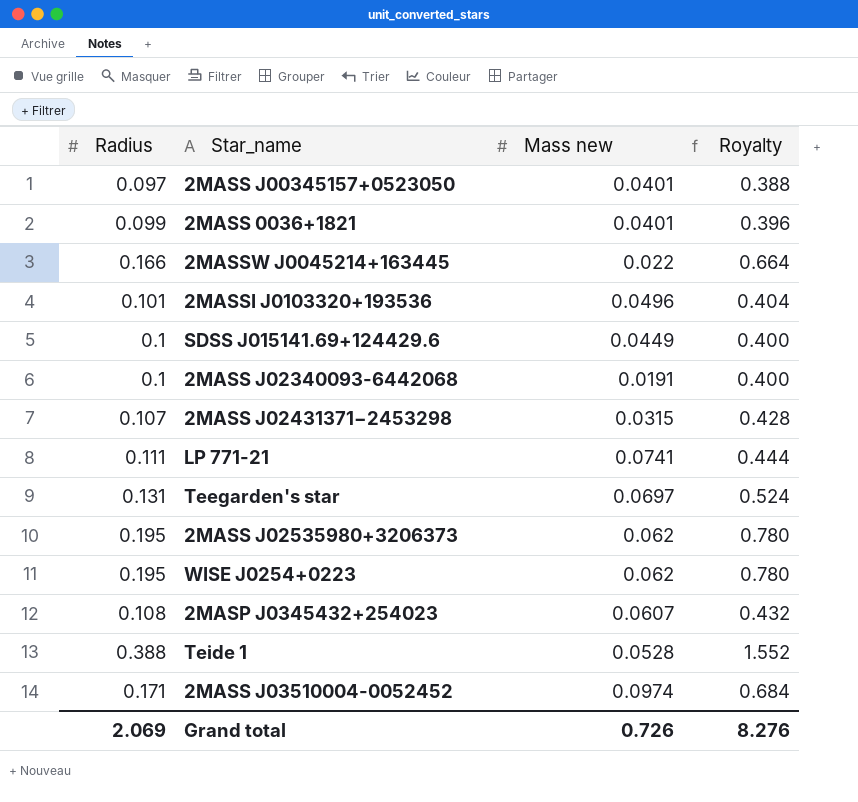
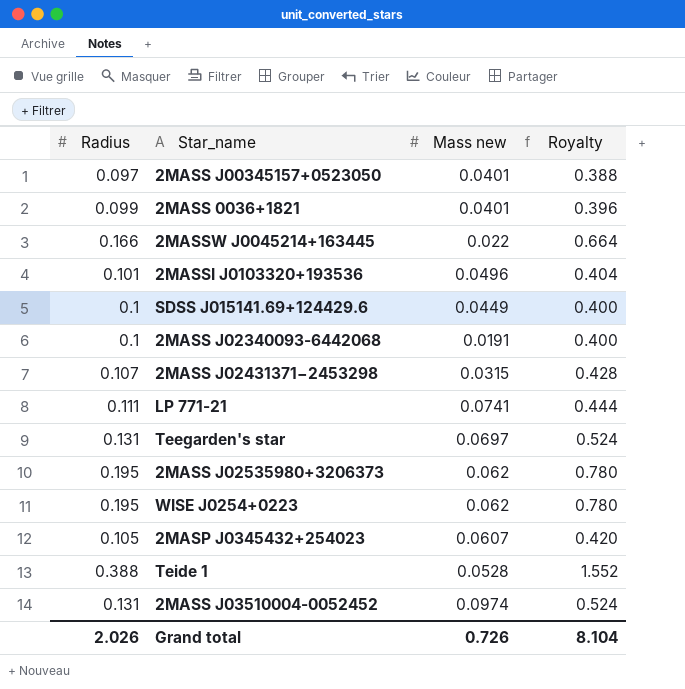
2MASP J0345432+254023 | Radius: 0.108 -> 0.105
2MASP J0345432+254023 | Royalty: 0.432 -> 0.420
2MASS J03510004-0052452 | Radius: 0.171 -> 0.131
2MASS J03510004-0052452 | Royalty: 0.684 -> 0.524
Grand total | Radius: 2.069 -> 2.026
Grand total | Royalty: 8.276 -> 8.104

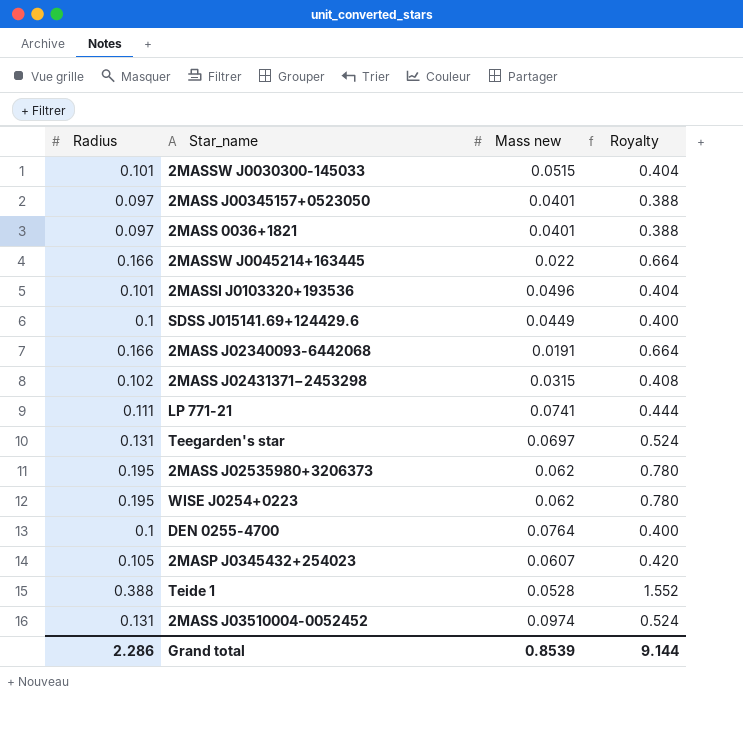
row 2MASSW J0030300-145033: none -> 0.101 | 0.0515 | 0.404
2MASS 0036+1821 | Radius: 0.099 -> 0.097
2MASS 0036+1821 | Royalty: 0.396 -> 0.388
2MASS J02340093-6442068 | Radius: 0.1 -> 0.166
2MASS J02340093-6442068 | Royalty: 0.400 -> 0.664
2MASS J02431371−2453298 | Radius: 0.107 -> 0.102
2MASS J02431371−2453298 | Royalty: 0.428 -> 0.408
row DEN 0255-4700: none -> 0.1 | 0.0764 | 0.400
Grand total | Radius: 2.026 -> 2.286
Grand total | Mass new: 0.726 -> 0.8539
Grand total | Royalty: 8.104 -> 9.144

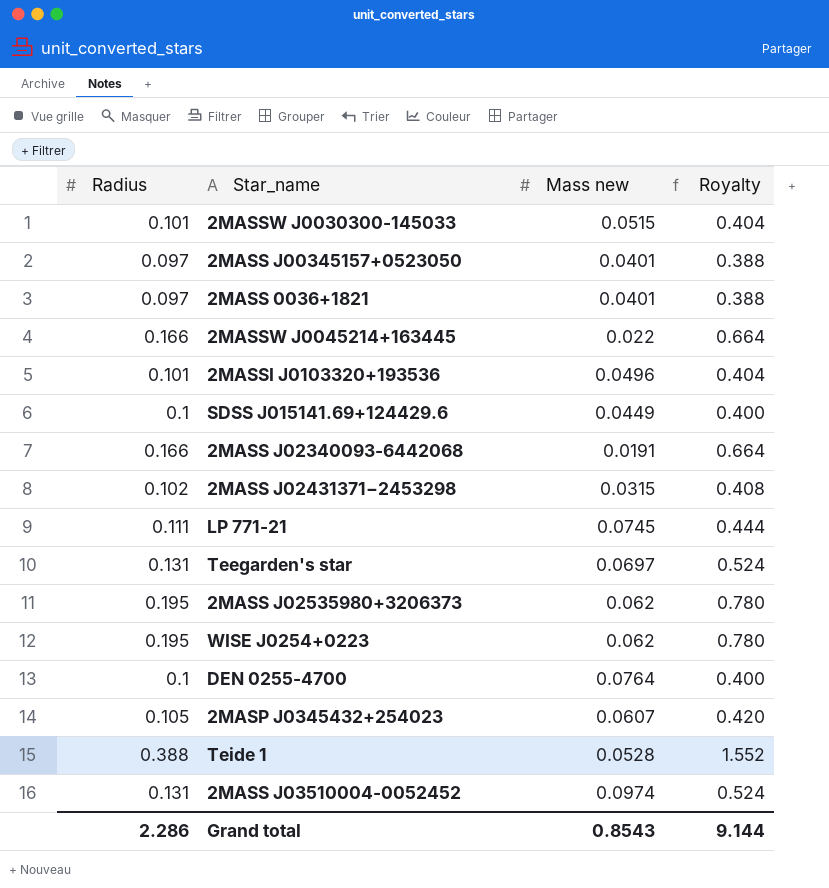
LP 771-21 | Mass new: 0.0741 -> 0.0745
Grand total | Mass new: 0.8539 -> 0.8543

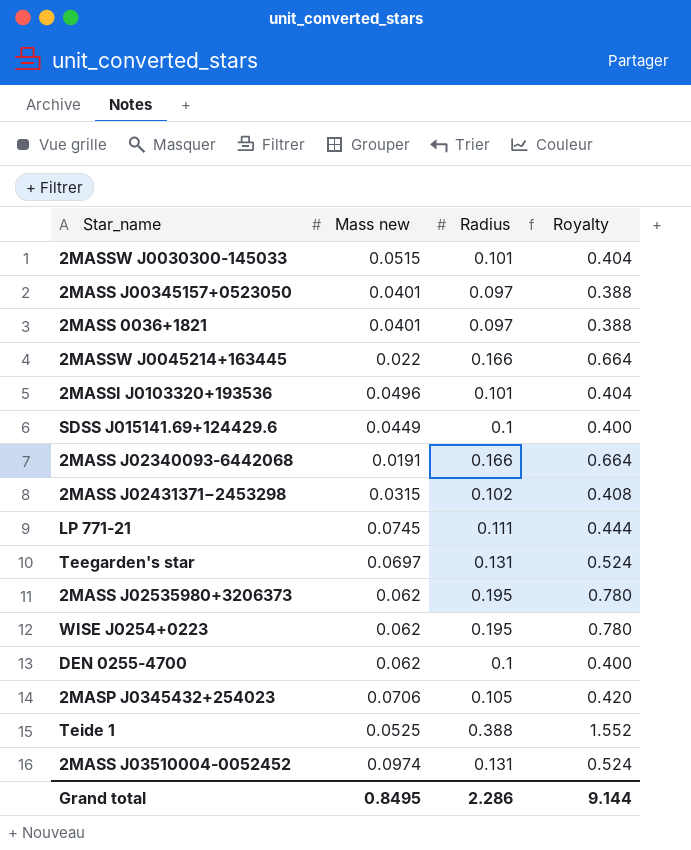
column Radius | position: 1 -> 3
DEN 0255-4700 | Mass new: 0.0764 -> 0.062
2MASP J0345432+254023 | Mass new: 0.0607 -> 0.0706
Teide 1 | Mass new: 0.0528 -> 0.0525
Grand total | Mass new: 0.8543 -> 0.8495

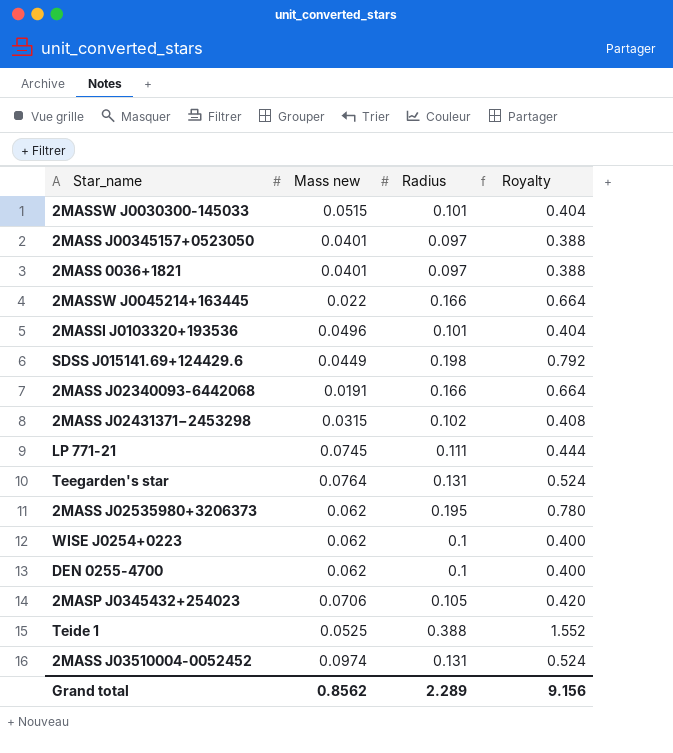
SDSS J015141.69+124429.6 | Radius: 0.1 -> 0.198
SDSS J015141.69+124429.6 | Royalty: 0.400 -> 0.792
Teegarden's star | Mass new: 0.0697 -> 0.0764
WISE J0254+0223 | Radius: 0.195 -> 0.1
WISE J0254+0223 | Royalty: 0.780 -> 0.400
Grand total | Mass new: 0.8495 -> 0.8562
Grand total | Radius: 2.286 -> 2.289
Grand total | Royalty: 9.144 -> 9.156

